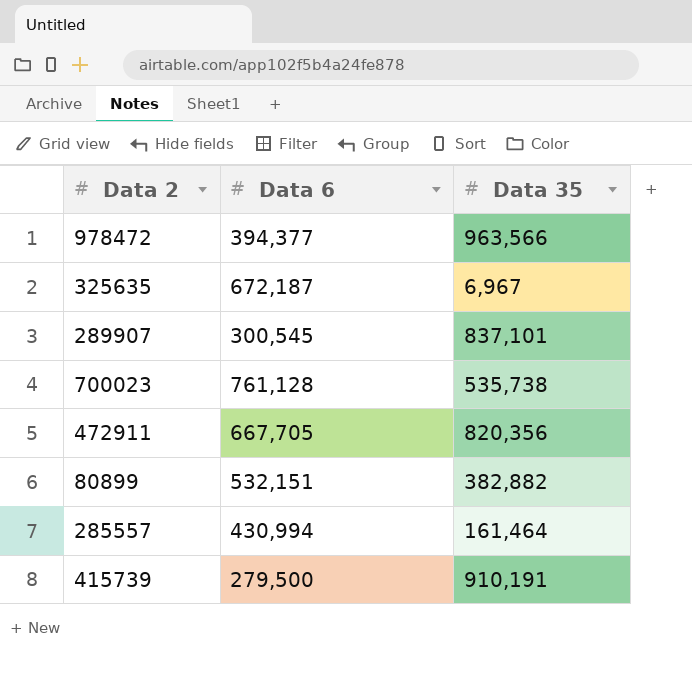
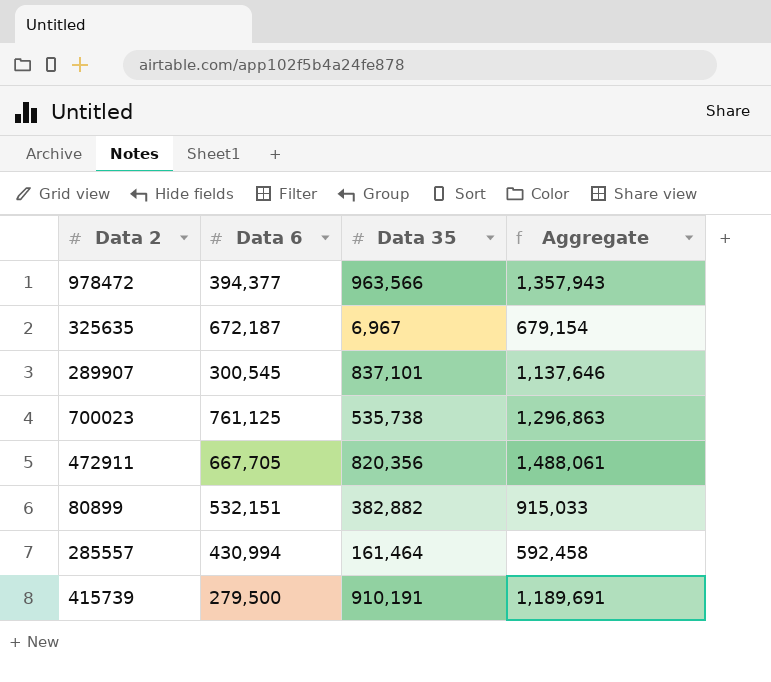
column Aggregate | formula: none -> [Data 6] + [Data 35]
700023 | Data 6: 761,128 -> 761,125

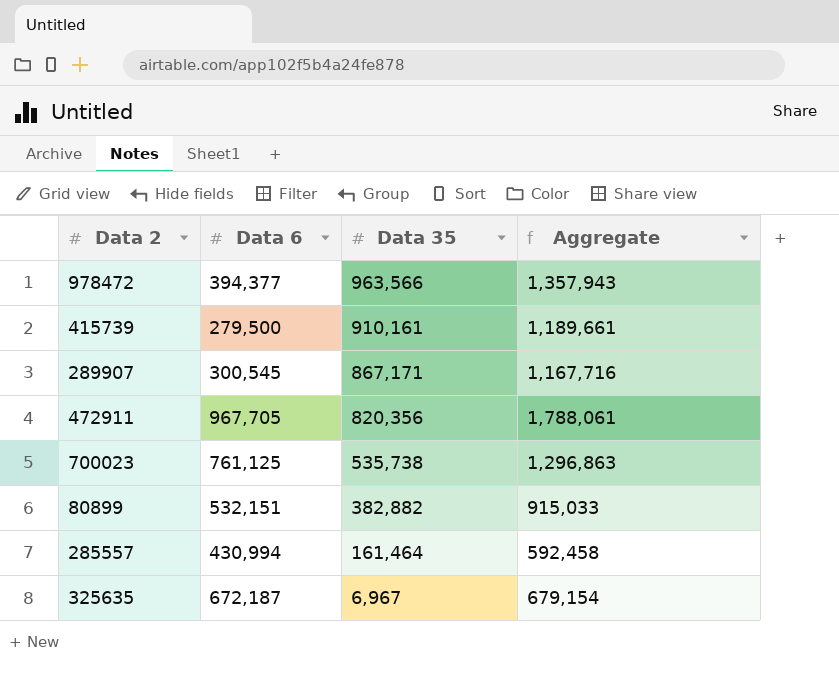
row order: none -> Data 35 descending
415739 | Data 35: 910,191 -> 910,161
415739 | Aggregate: 1,189,691 -> 1,189,661
289907 | Data 35: 837,101 -> 867,171
289907 | Aggregate: 1,137,646 -> 1,167,716
472911 | Data 6: 667,705 -> 967,705
472911 | Aggregate: 1,488,061 -> 1,788,061

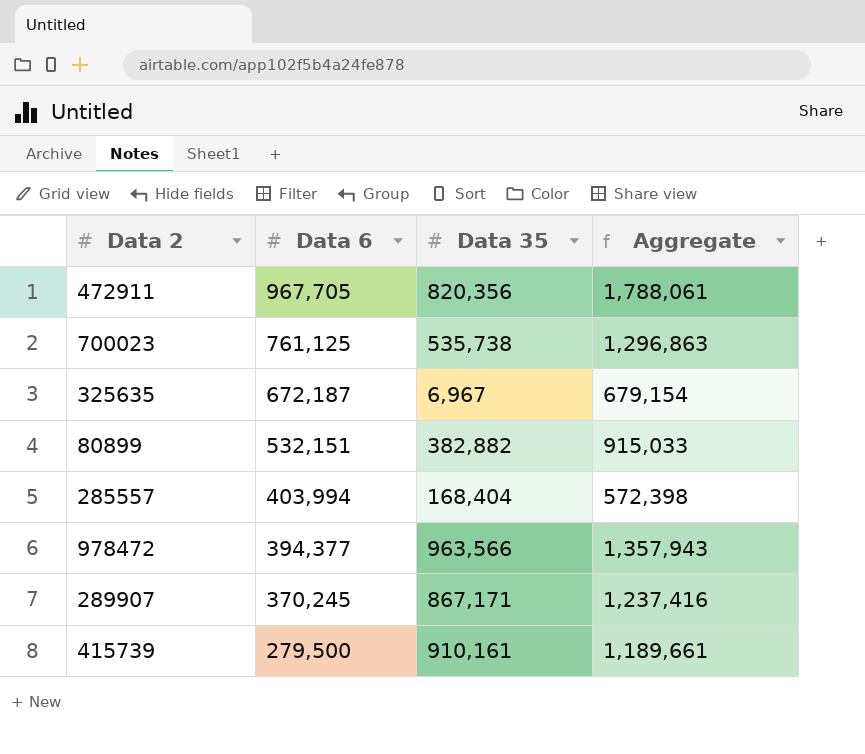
row order: Data 35 descending -> Data 6 descending
285557 | Data 6: 430,994 -> 403,994
285557 | Data 35: 161,464 -> 168,404
285557 | Aggregate: 592,458 -> 572,398
289907 | Data 6: 300,545 -> 370,245
289907 | Aggregate: 1,167,716 -> 1,237,416

